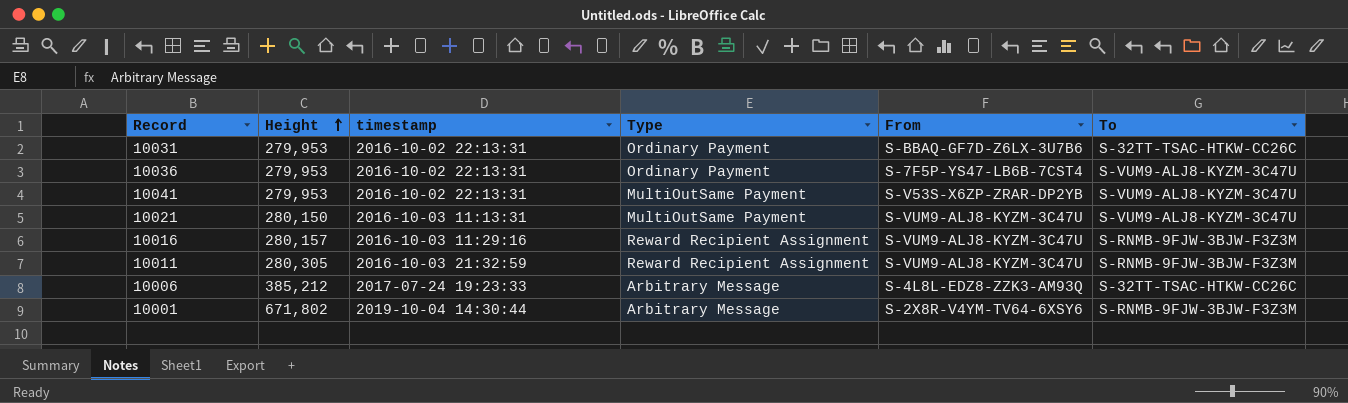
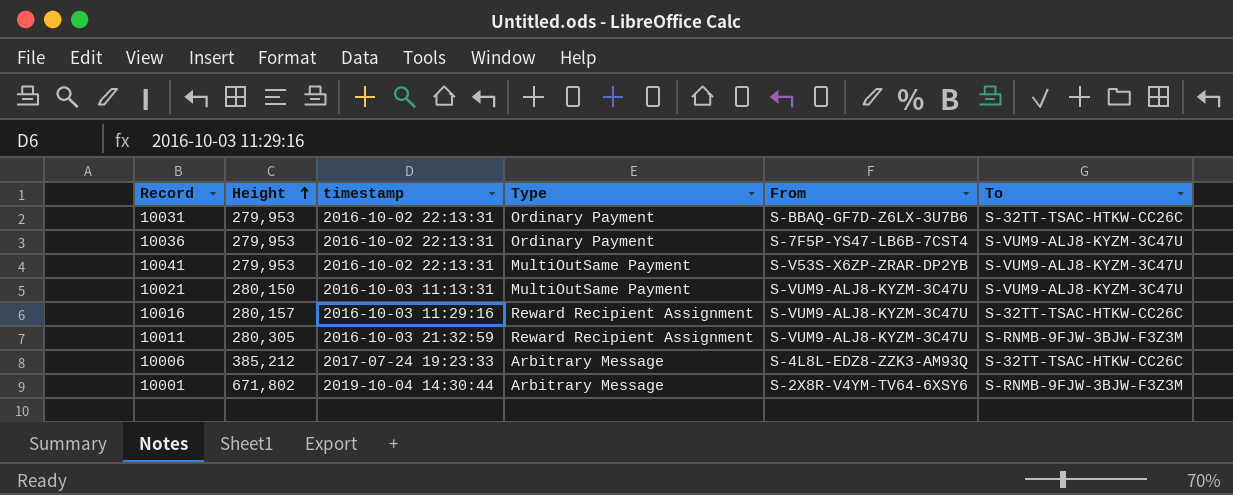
10016 | To: S-RNMB-9FJW-3BJW-F3Z3M -> S-32TT-TSAC-HTKW-CC26C

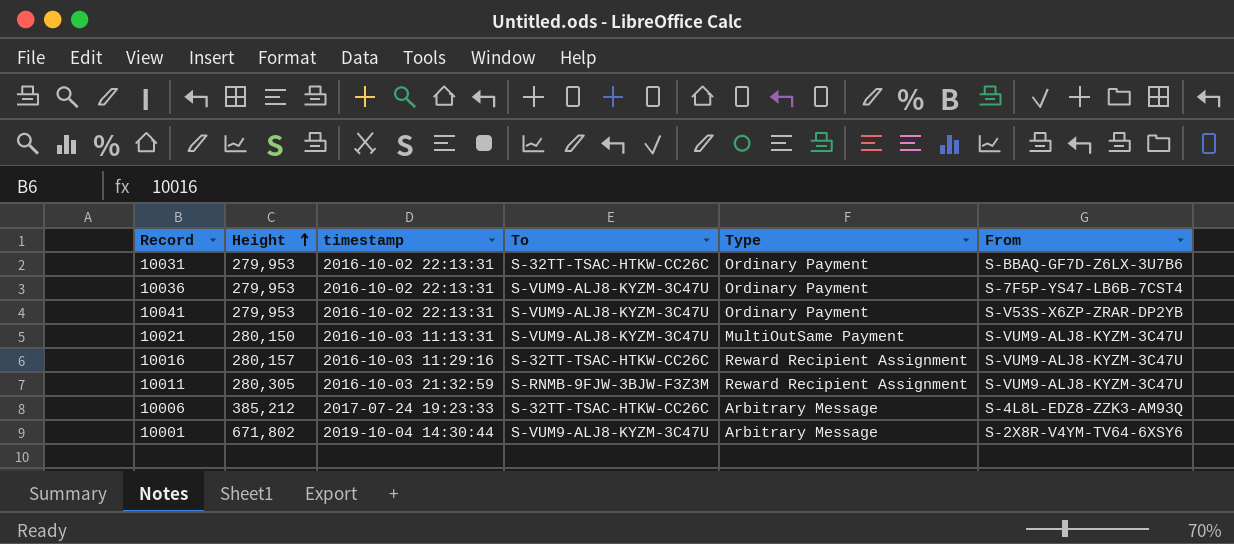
column To | position: 6 -> 4
10041 | Type: MultiOutSame Payment -> Ordinary Payment
10001 | To: S-RNMB-9FJW-3BJW-F3Z3M -> S-VUM9-ALJ8-KYZM-3C47U

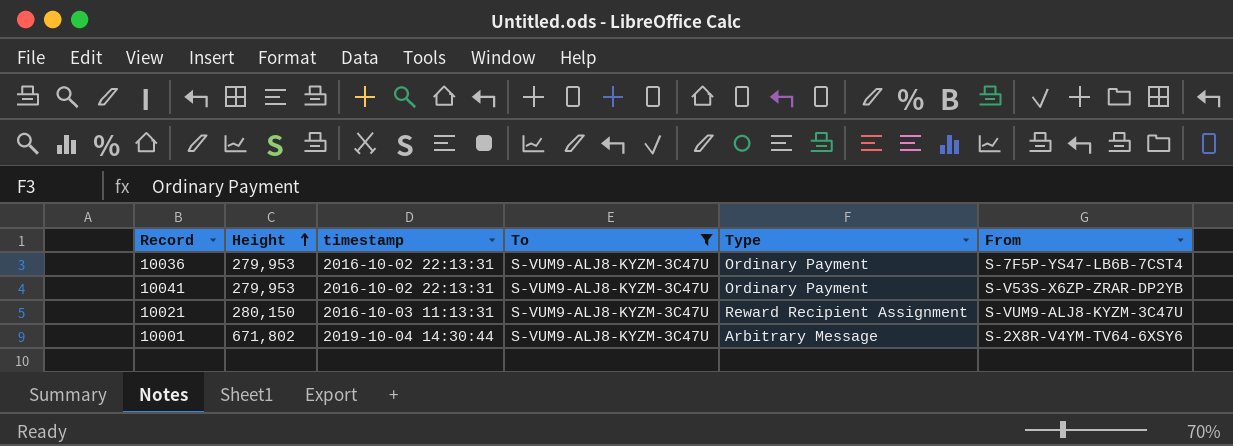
filter: none -> To = S-VUM9-ALJ8-KYZM-3C47U
10021 | Type: MultiOutSame Payment -> Reward Recipient Assignment

